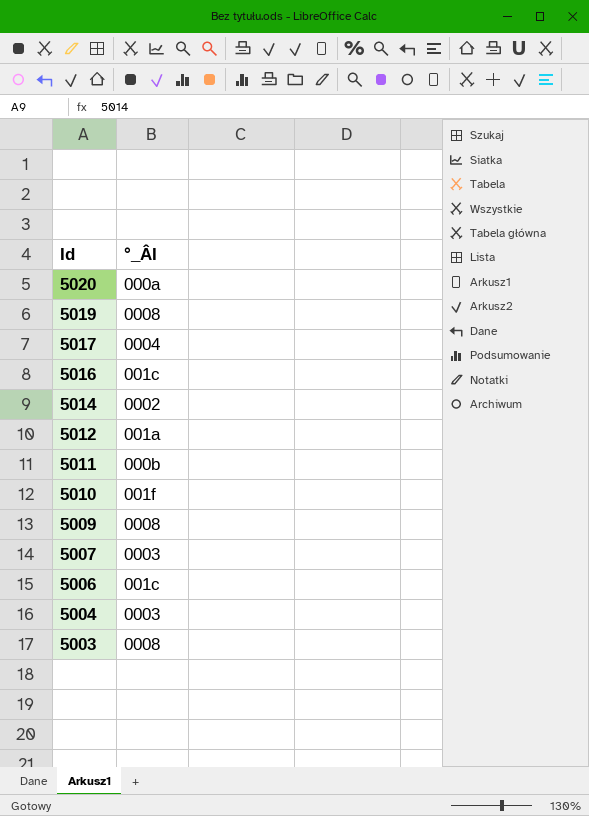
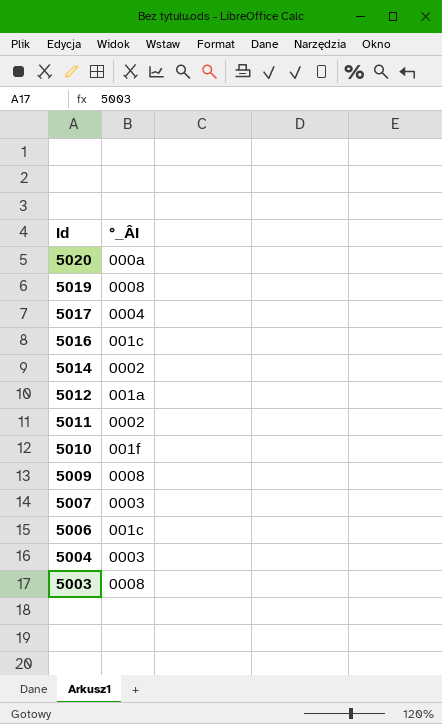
5011 | °_ÂI: 000b -> 0002

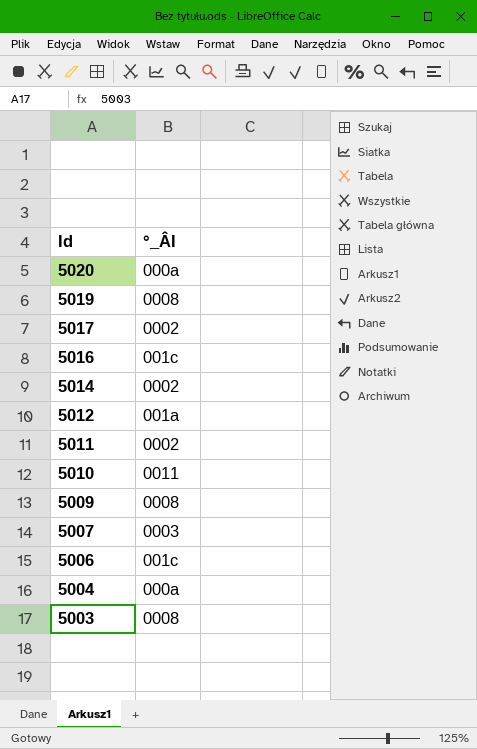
5017 | °_ÂI: 0004 -> 0002
5010 | °_ÂI: 001f -> 0011
5004 | °_ÂI: 0003 -> 000a

